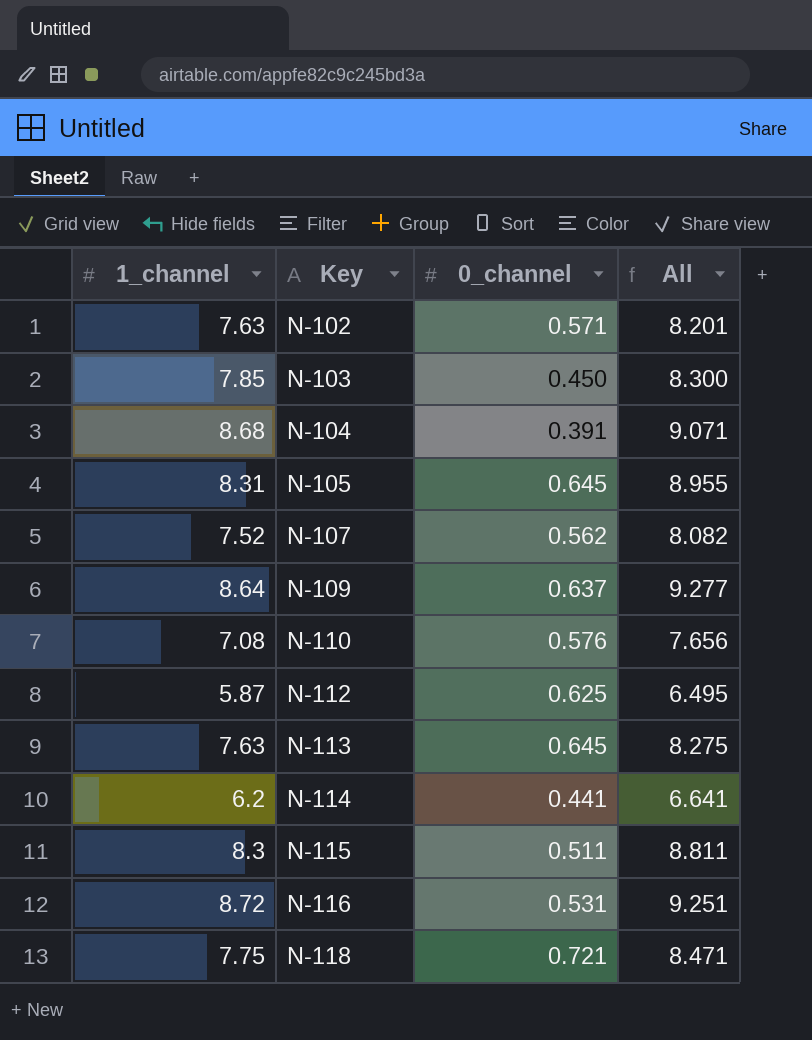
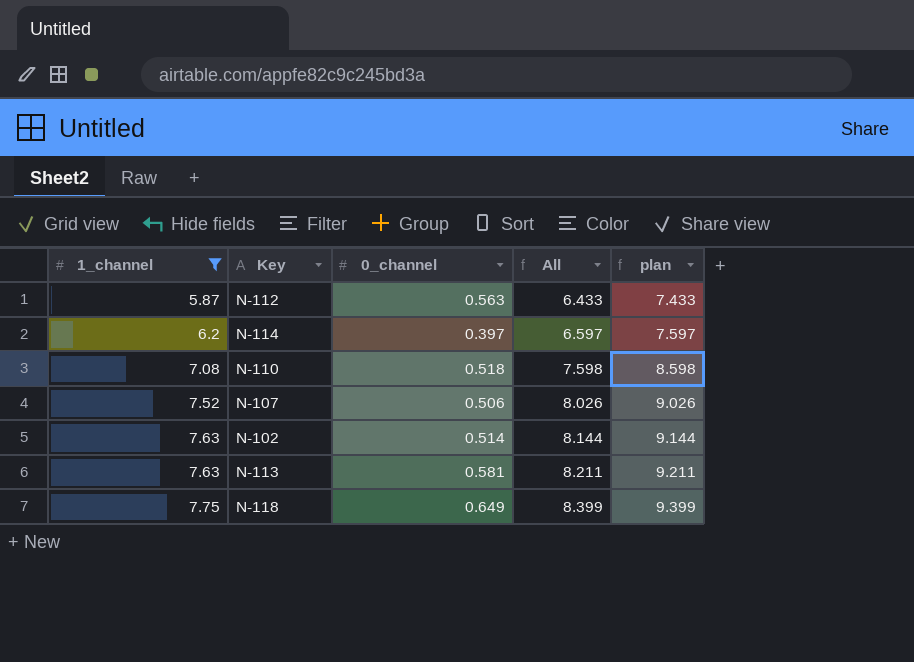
filter: none -> 1_channel <= 7.75
row order: Key ascending -> 1_channel ascending
column plan | formula: none -> [All] + 1
N-112 | 0_channel: 0.625 -> 0.563
N-112 | All: 6.495 -> 6.433
N-114 | 0_channel: 0.441 -> 0.397
N-114 | All: 6.641 -> 6.597
N-110 | 0_channel: 0.576 -> 0.518
N-110 | All: 7.656 -> 7.598
N-107 | 0_channel: 0.562 -> 0.506
N-107 | All: 8.082 -> 8.026
N-102 | 0_channel: 0.571 -> 0.514
N-102 | All: 8.201 -> 8.144
N-113 | 0_channel: 0.645 -> 0.581
N-113 | All: 8.275 -> 8.211
N-118 | 0_channel: 0.721 -> 0.649
N-118 | All: 8.471 -> 8.399

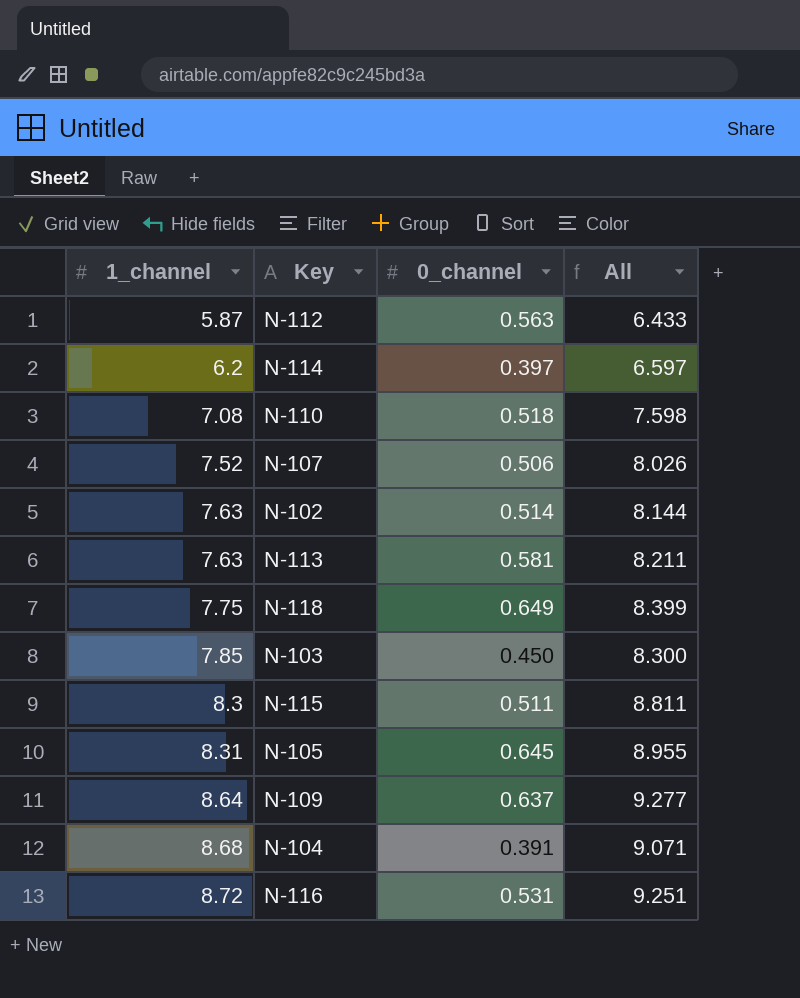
filter: 1_channel <= 7.75 -> none
column plan | formula: [All] + 1 -> none

